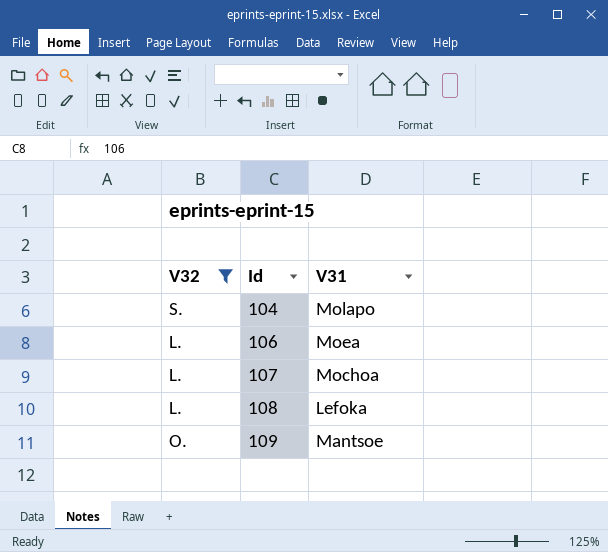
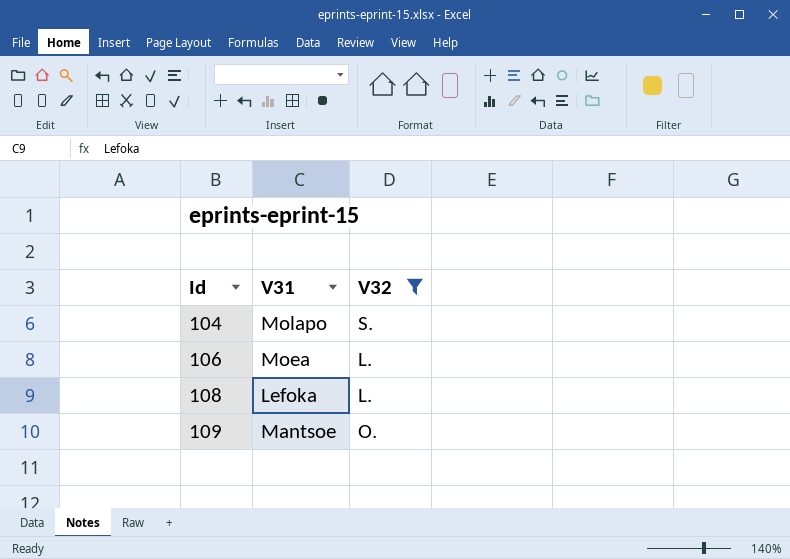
column V32 | position: 1 -> 3
row 107: L. | Mochoa -> none

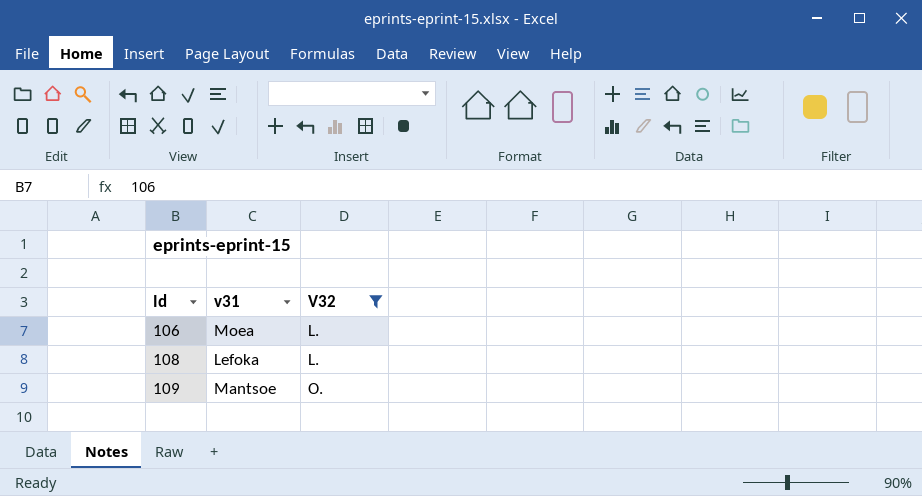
column name: V31 -> v31
row 104: Molapo | S. -> none

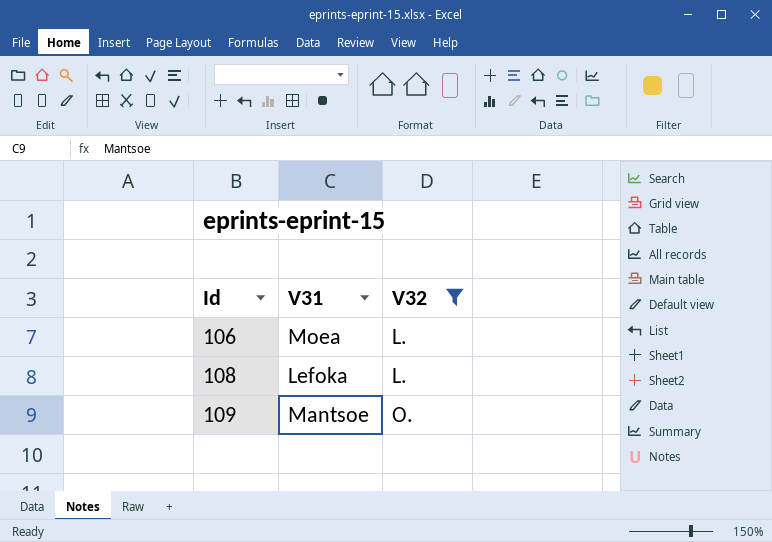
column name: v31 -> V31

